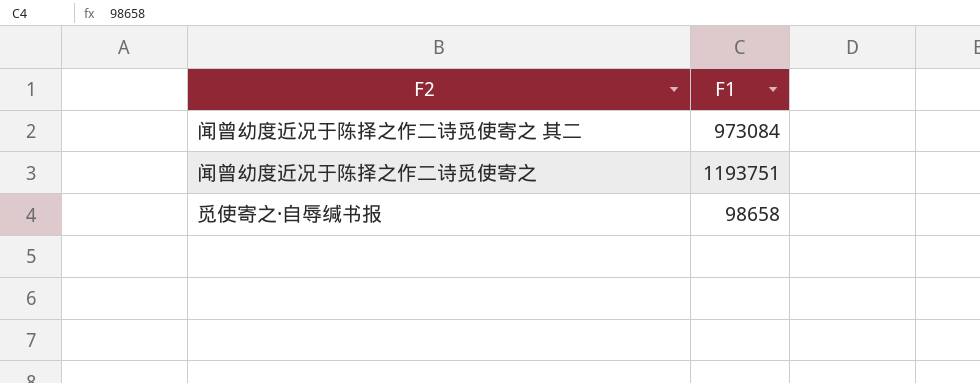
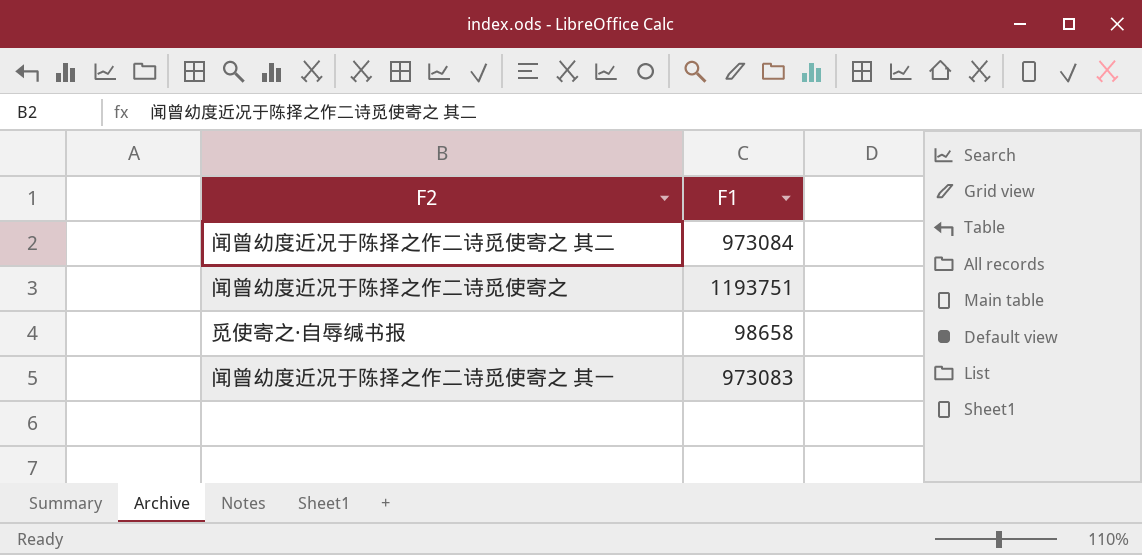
row 闻曾幼度近况于陈择之作二诗觅使寄之 其一: none -> 973083

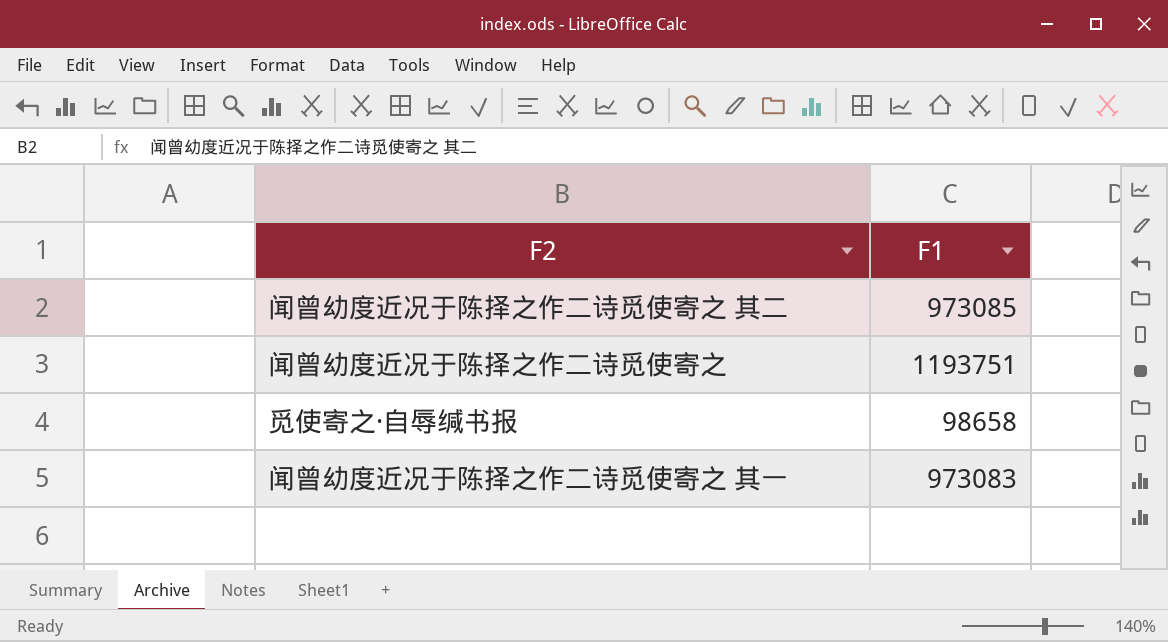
闻曾幼度近况于陈择之作二诗觅使寄之 其二 | F1: 973084 -> 973085

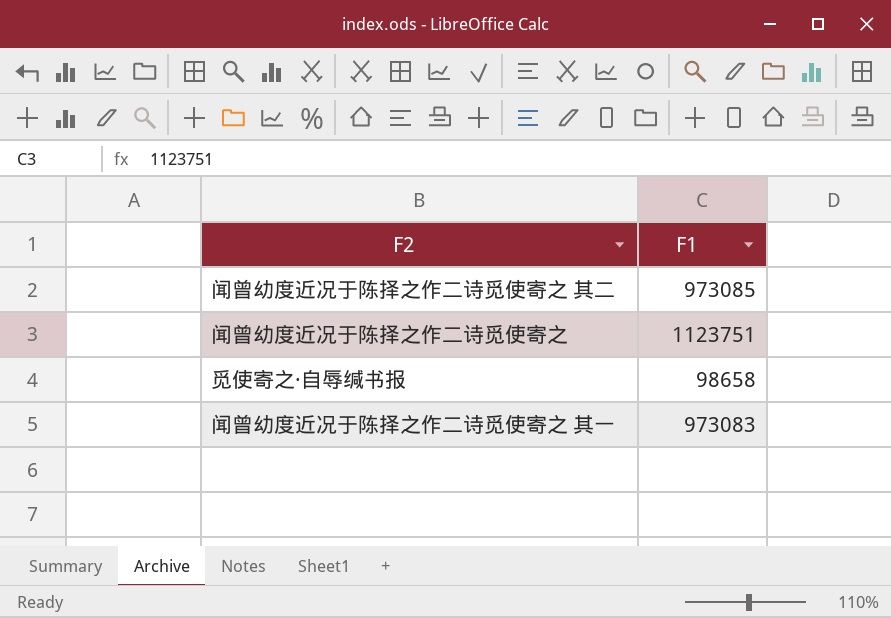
闻曾幼度近况于陈择之作二诗觅使寄之 | F1: 1193751 -> 1123751

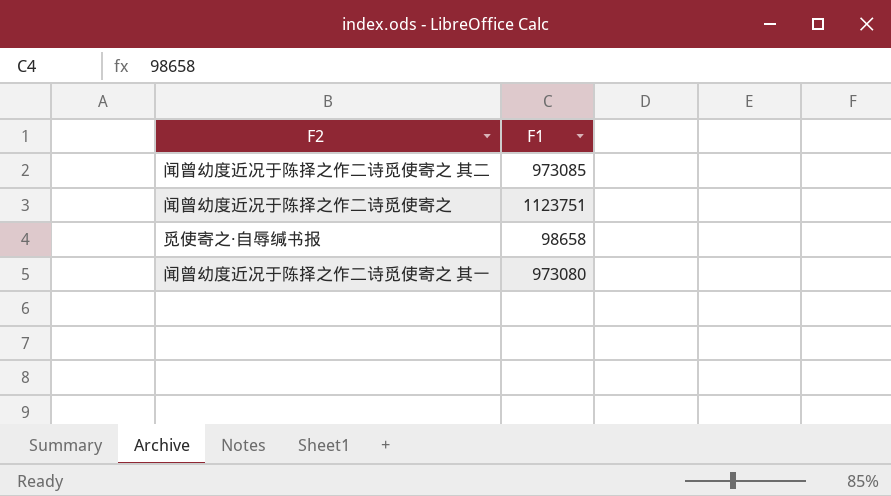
闻曾幼度近况于陈择之作二诗觅使寄之 其一 | F1: 973083 -> 973080

